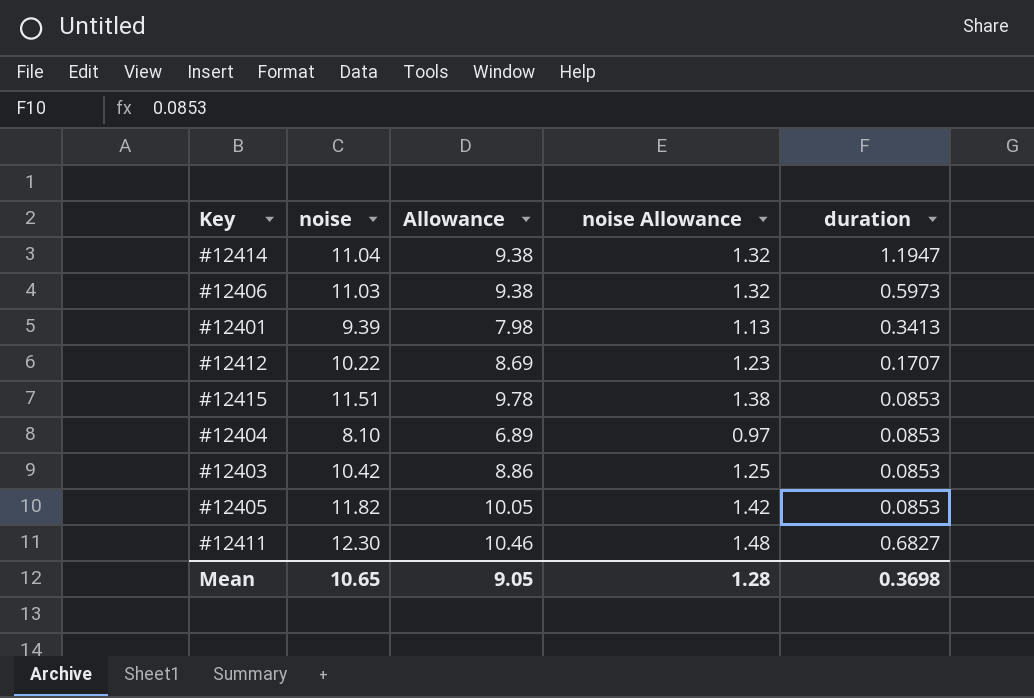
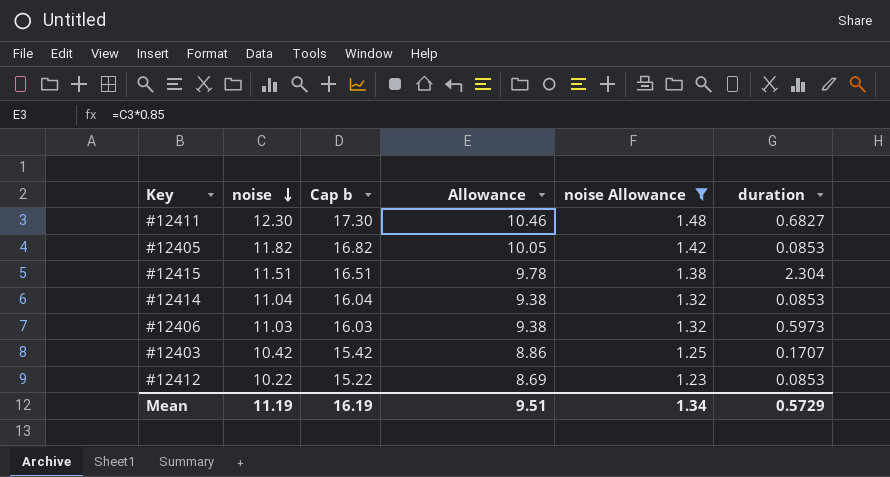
filter: none -> noise Allowance >= 1.23
row order: none -> noise descending
column Cap b | formula: none -> [noise] + 5
#12415 | duration: 0.0853 -> 2.304
#12414 | duration: 1.1947 -> 0.0853
#12403 | duration: 0.0853 -> 0.1707
#12412 | duration: 0.1707 -> 0.0853
Mean | noise: 10.65 -> 11.19
Mean | Allowance: 9.05 -> 9.51
Mean | noise Allowance: 1.28 -> 1.34
Mean | duration: 0.3698 -> 0.5729

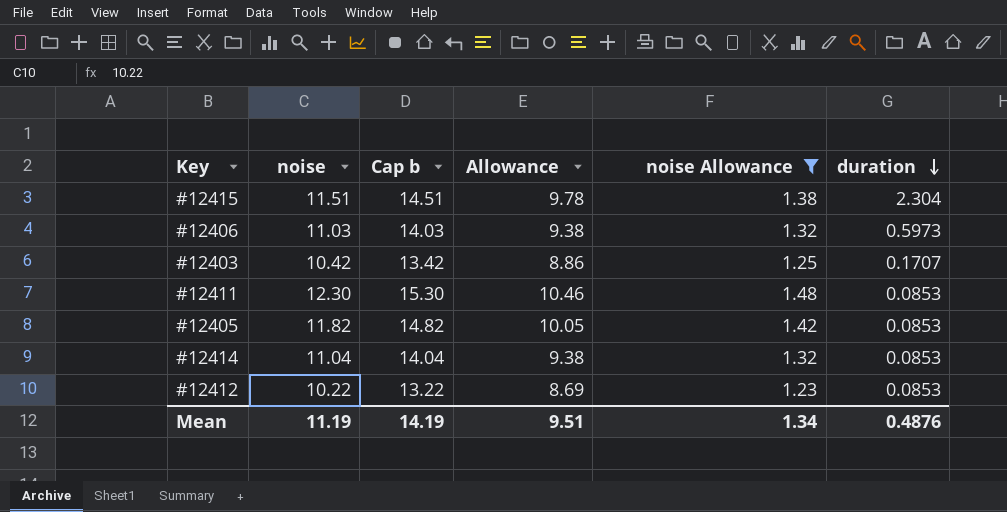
row order: noise descending -> duration descending
column Cap b | formula: [noise] + 5 -> [noise] + 3
#12411 | duration: 0.6827 -> 0.0853
Mean | Cap b: 16.19 -> 14.19
Mean | duration: 0.5729 -> 0.4876

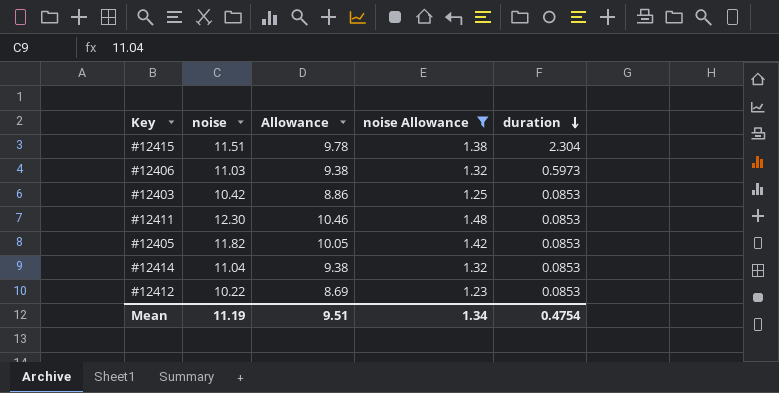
column Cap b | formula: [noise] + 3 -> none
#12403 | duration: 0.1707 -> 0.0853
Mean | duration: 0.4876 -> 0.4754

